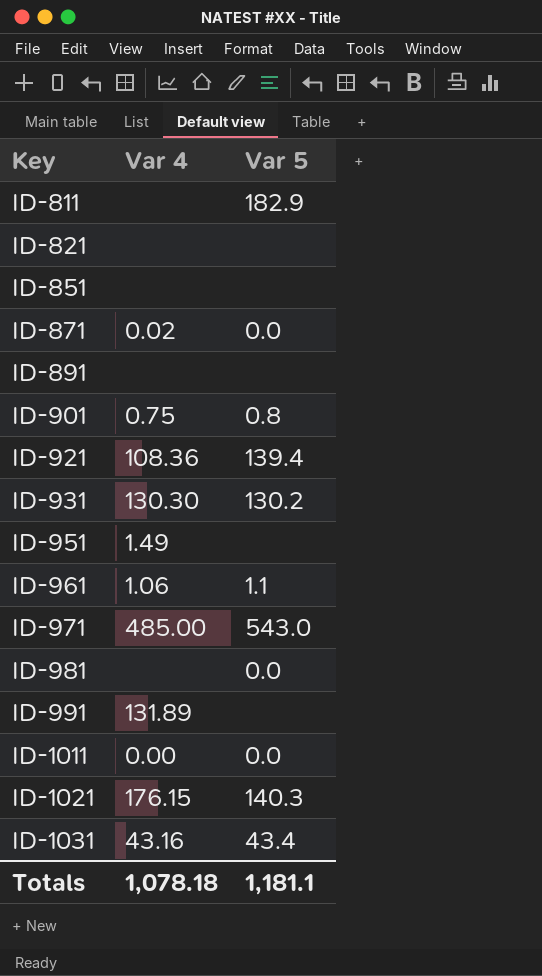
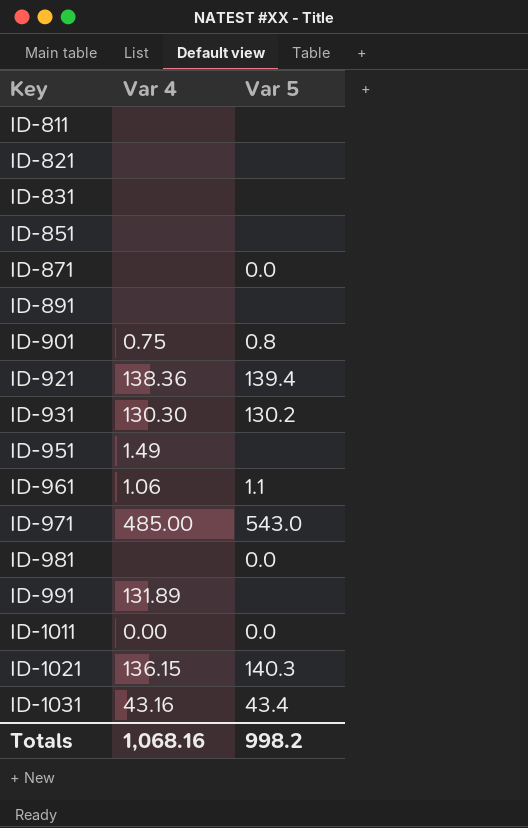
ID-811 | Var 5: 182.9 -> none
row ID-831: none -> none | none
ID-871 | Var 4: 0.02 -> none
ID-921 | Var 4: 108.36 -> 138.36
ID-1021 | Var 4: 176.15 -> 136.15
Totals | Var 4: 1,078.18 -> 1,068.16
Totals | Var 5: 1,181.1 -> 998.2

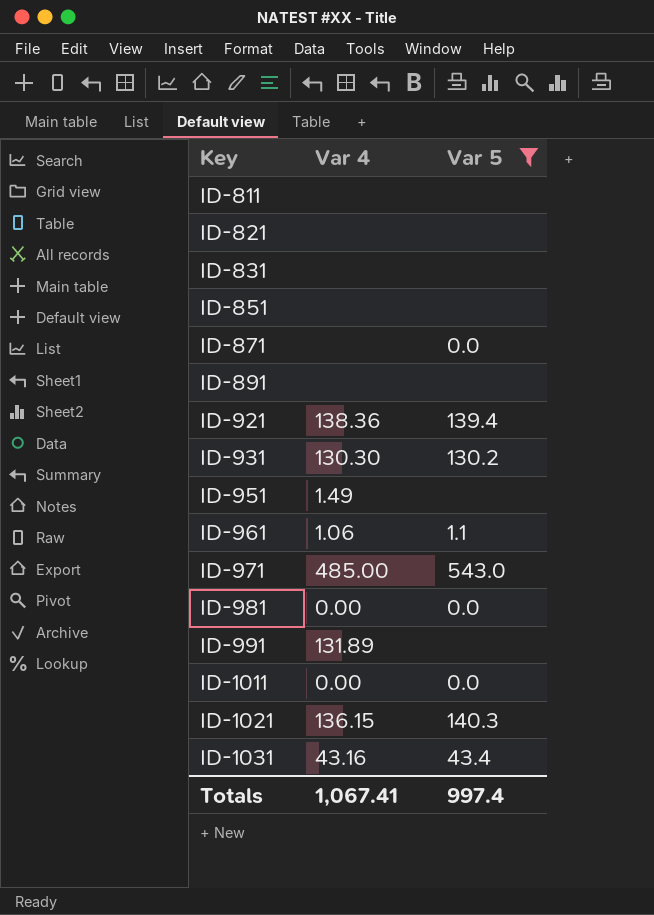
filter: none -> Var 5 != 0.8
ID-981 | Var 4: none -> 0.00
Totals | Var 4: 1,068.16 -> 1,067.41
Totals | Var 5: 998.2 -> 997.4

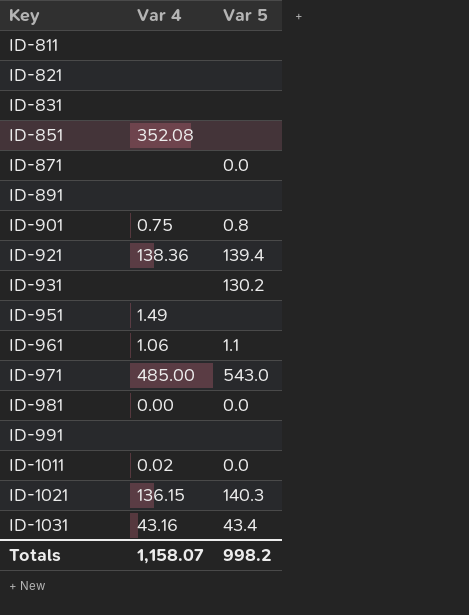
filter: Var 5 != 0.8 -> none
ID-851 | Var 4: none -> 352.08
ID-931 | Var 4: 130.30 -> none
ID-991 | Var 4: 131.89 -> none
ID-1011 | Var 4: 0.00 -> 0.02
Totals | Var 4: 1,067.41 -> 1,158.07
Totals | Var 5: 997.4 -> 998.2

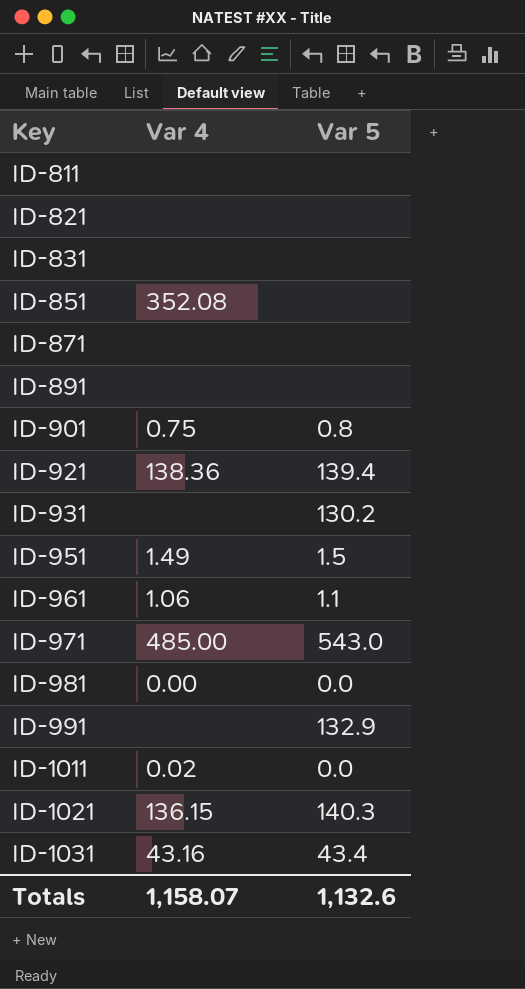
ID-871 | Var 5: 0.0 -> none
ID-951 | Var 5: none -> 1.5
ID-991 | Var 5: none -> 132.9
Totals | Var 5: 998.2 -> 1,132.6

